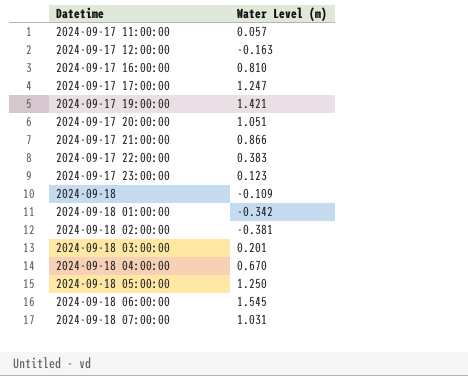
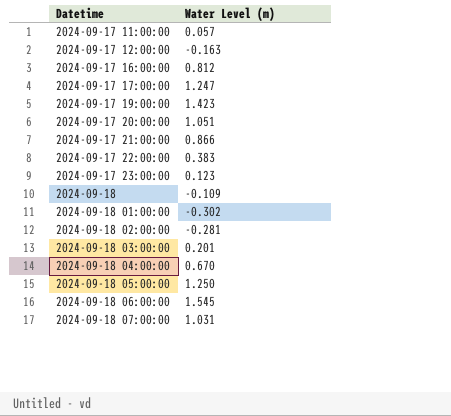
2024-09-17 16:00:00 | Water Level (m): 0.810 -> 0.812
2024-09-17 19:00:00 | Water Level (m): 1.421 -> 1.423
2024-09-18 01:00:00 | Water Level (m): -0.342 -> -0.302
2024-09-18 02:00:00 | Water Level (m): -0.381 -> -0.281

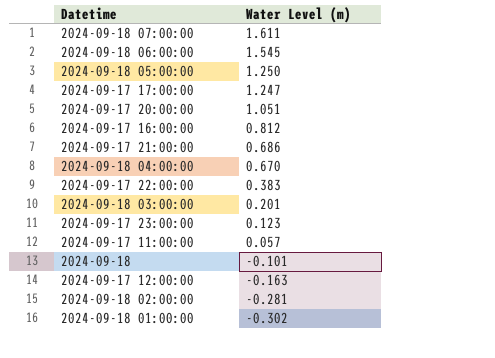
row order: Datetime ascending -> Water Level (m) descending
row 2024-09-17 19:00:00: 1.423 -> none
2024-09-18 07:00:00 | Water Level (m): 1.031 -> 1.611
2024-09-17 21:00:00 | Water Level (m): 0.866 -> 0.686
2024-09-18 | Water Level (m): -0.109 -> -0.101

